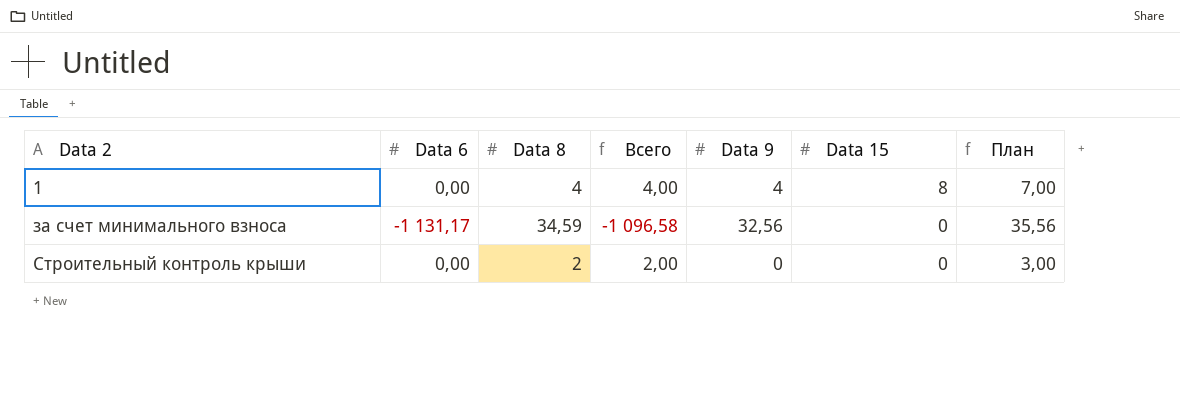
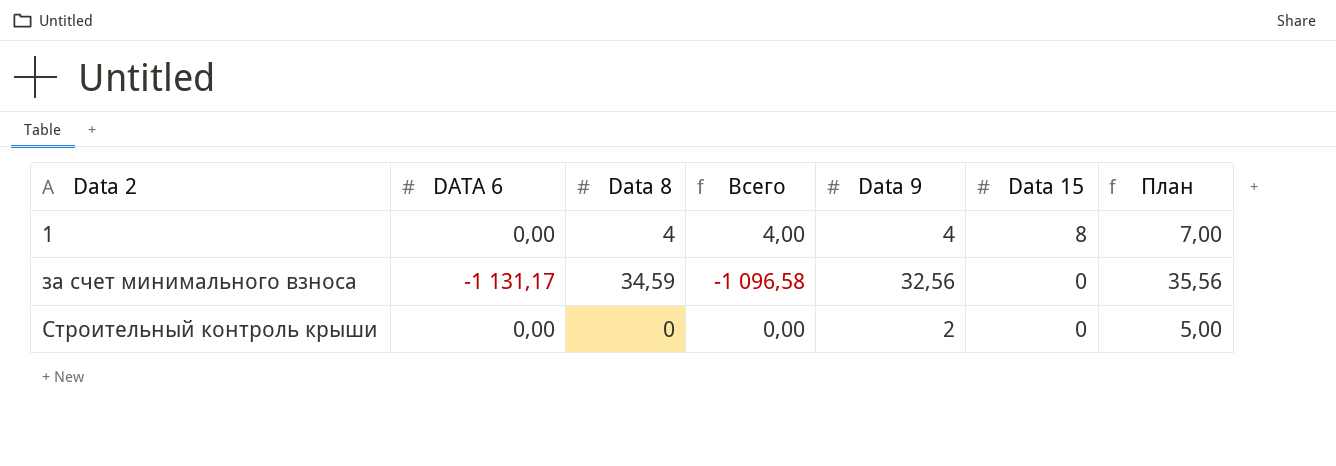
column name: Data 6 -> DATA 6
Строительный контроль крыши | Data 8: 2 -> 0
Строительный контроль крыши | Всего: 2,00 -> 0,00
Строительный контроль крыши | Data 9: 0 -> 2
Строительный контроль крыши | План: 3,00 -> 5,00

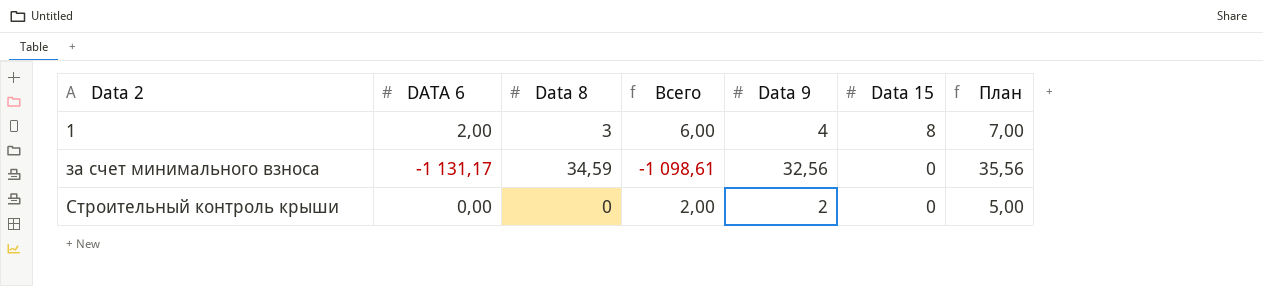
column Всего | formula: [DATA 6] + [Data 8] -> [DATA 6] + [Data 9]
1 | DATA 6: 0,00 -> 2,00
1 | Data 8: 4 -> 3

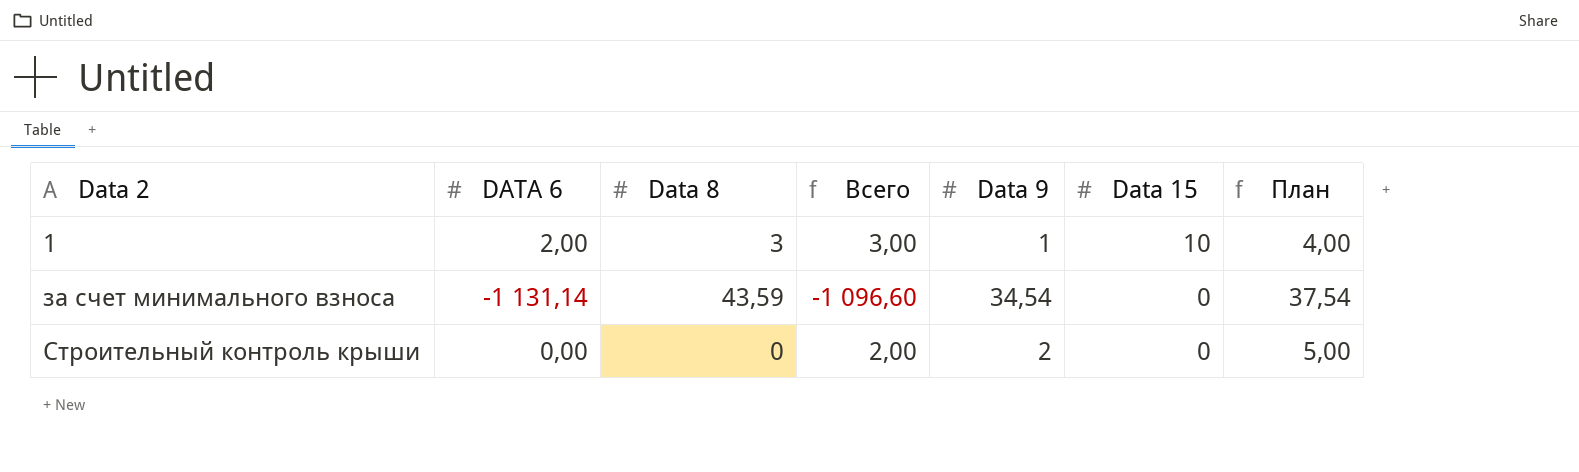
1 | Всего: 6,00 -> 3,00
1 | Data 9: 4 -> 1
1 | Data 15: 8 -> 10
1 | План: 7,00 -> 4,00
за счет минимального взноса | DATA 6: -1 131,17 -> -1 131,14
за счет минимального взноса | Data 8: 34,59 -> 43,59
за счет минимального взноса | Всего: -1 098,61 -> -1 096,60
за счет минимального взноса | Data 9: 32,56 -> 34,54
за счет минимального взноса | План: 35,56 -> 37,54

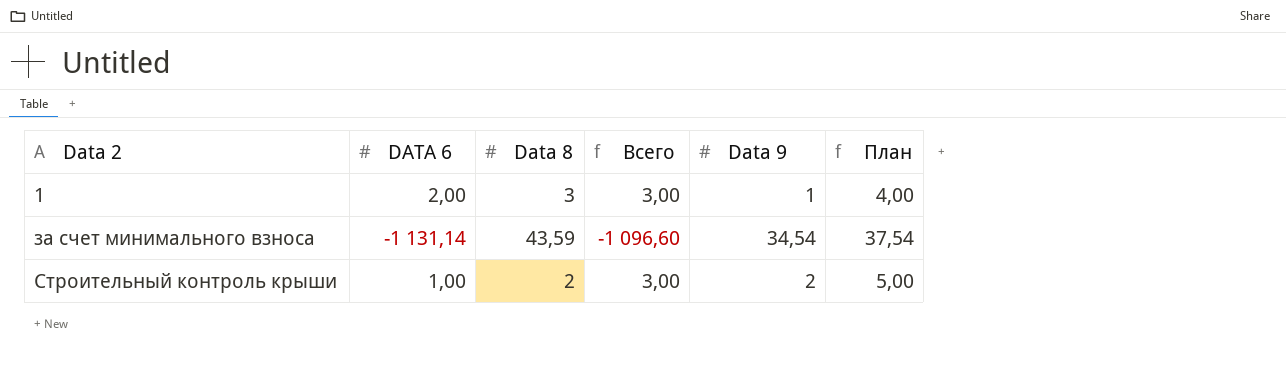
column Data 15 | position: 6 -> none
Строительный контроль крыши | DATA 6: 0,00 -> 1,00
Строительный контроль крыши | Data 8: 0 -> 2
Строительный контроль крыши | Всего: 2,00 -> 3,00

